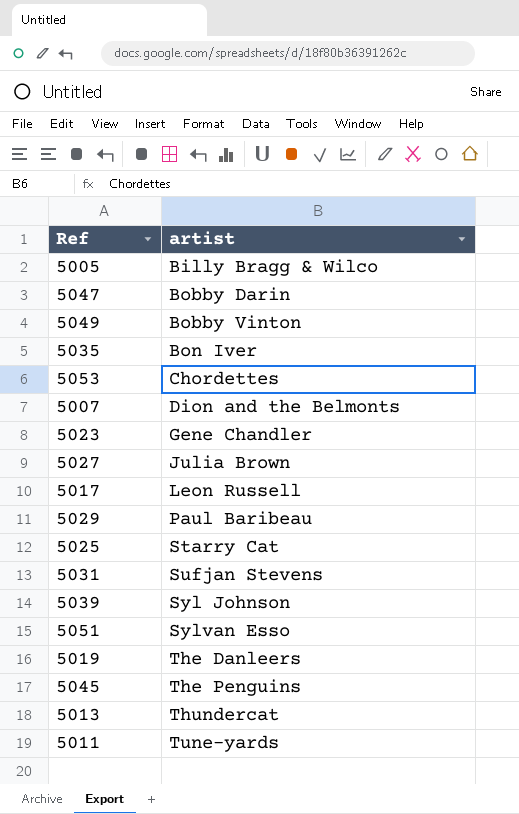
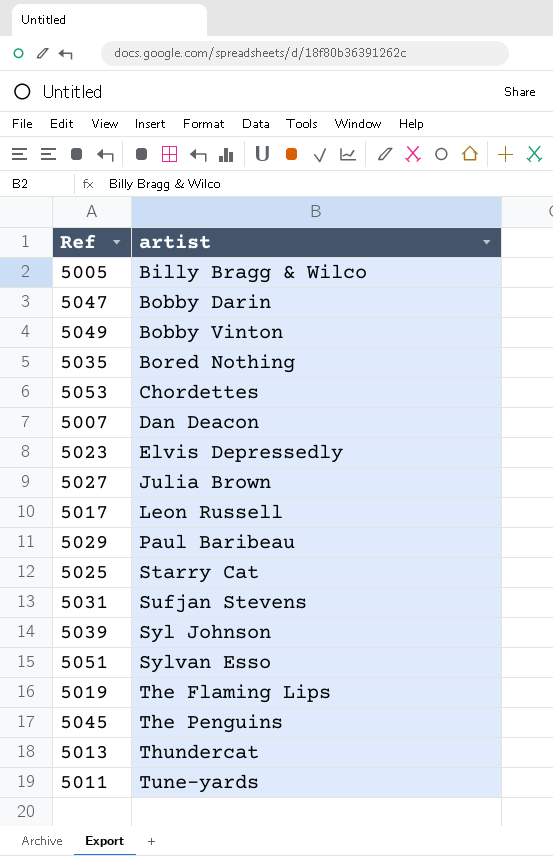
5035 | artist: Bon Iver -> Bored Nothing
5007 | artist: Dion and the Belmonts -> Dan Deacon
5023 | artist: Gene Chandler -> Elvis Depressedly
5019 | artist: The Danleers -> The Flaming Lips

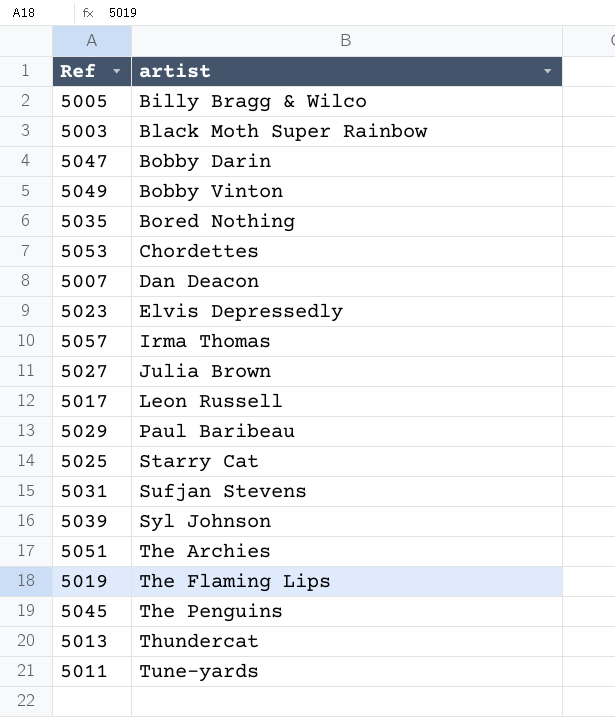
row 5003: none -> Black Moth Super Rainbow
row 5057: none -> Irma Thomas
5051 | artist: Sylvan Esso -> The Archies

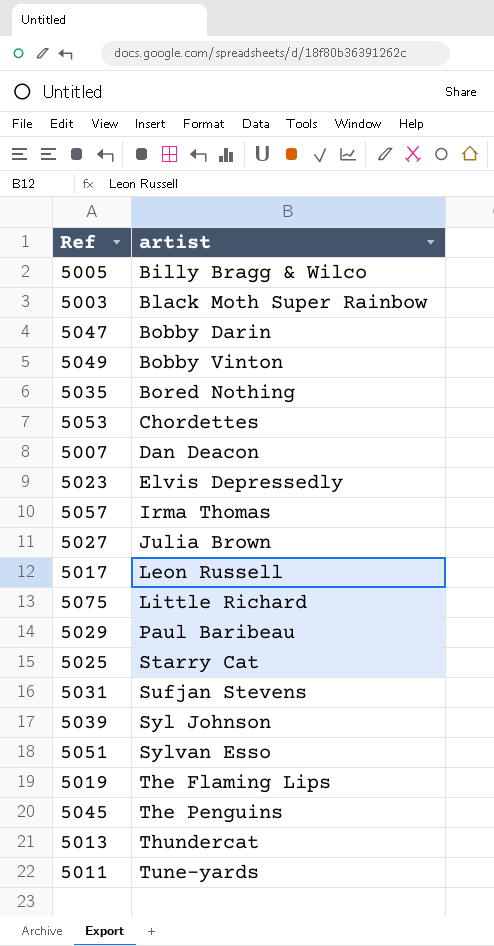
row 5075: none -> Little Richard
5051 | artist: The Archies -> Sylvan Esso

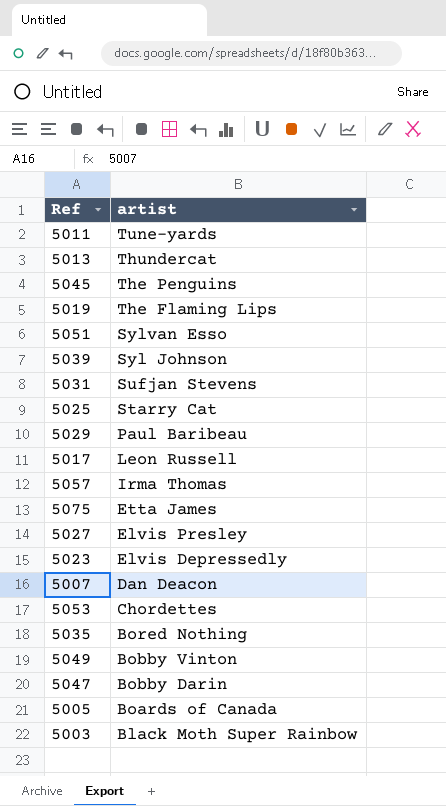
row order: artist ascending -> artist descending
5075 | artist: Little Richard -> Etta James
5027 | artist: Julia Brown -> Elvis Presley
5005 | artist: Billy Bragg & Wilco -> Boards of Canada

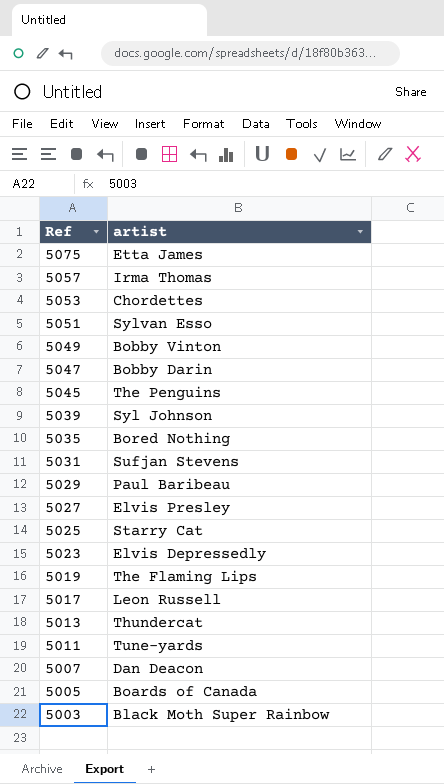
row order: artist descending -> Ref descending

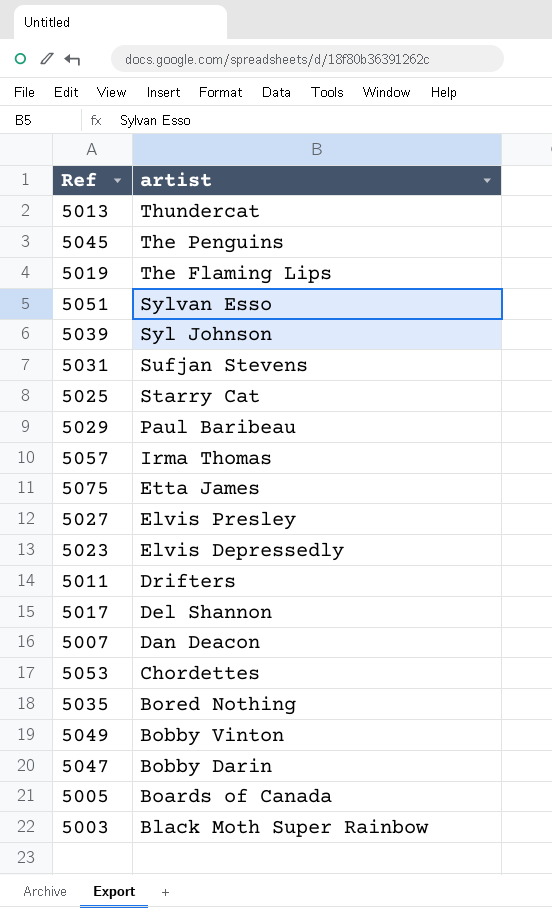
row order: Ref descending -> artist descending
5011 | artist: Tune-yards -> Drifters
5017 | artist: Leon Russell -> Del Shannon

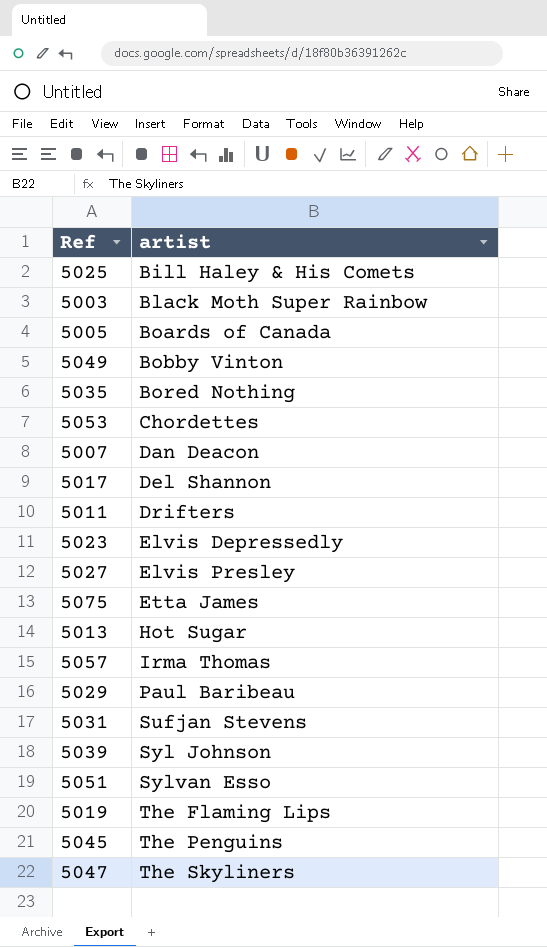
row order: artist descending -> artist ascending
5025 | artist: Starry Cat -> Bill Haley & His Comets
5013 | artist: Thundercat -> Hot Sugar
5047 | artist: Bobby Darin -> The Skyliners

